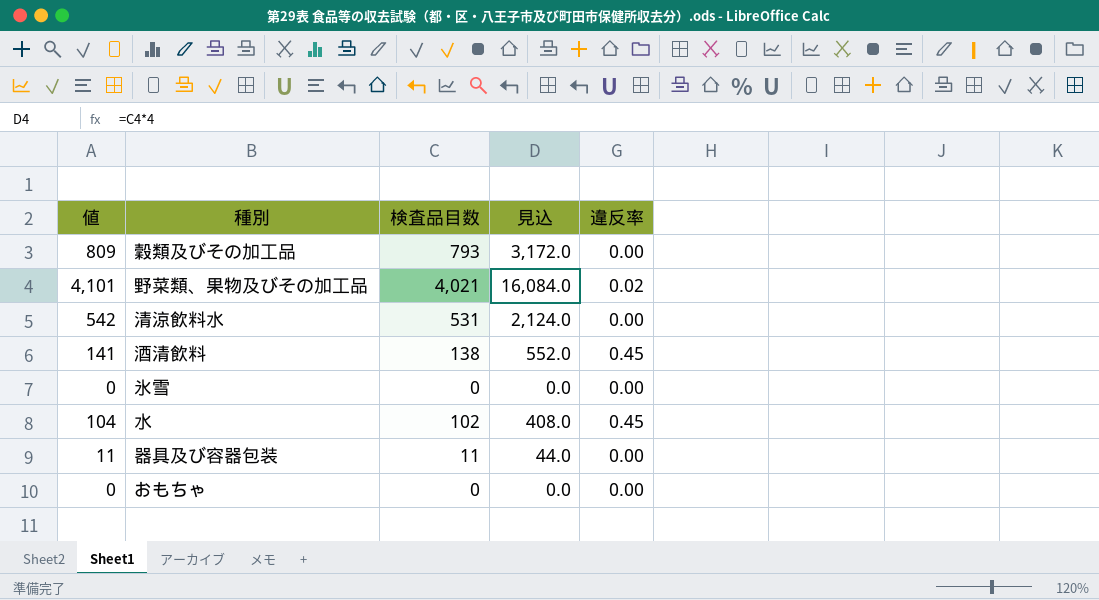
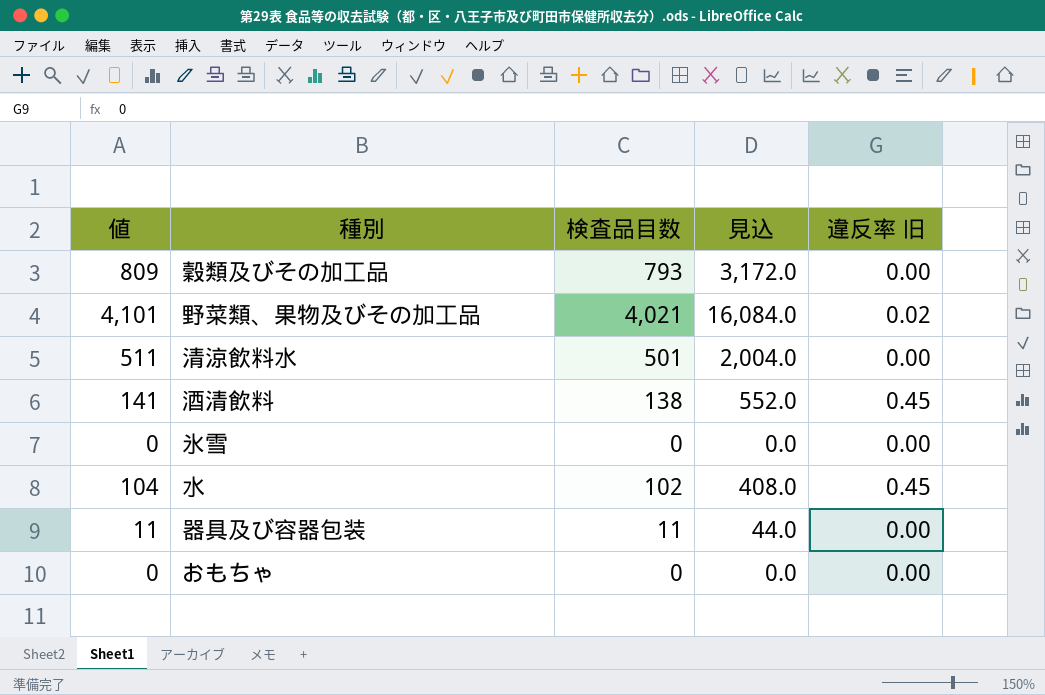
column name: 違反率 -> 違反率 旧
清涼飲料水 | 値: 542 -> 511
清涼飲料水 | 検査品目数: 531 -> 501
清涼飲料水 | 見込: 2,124.0 -> 2,004.0

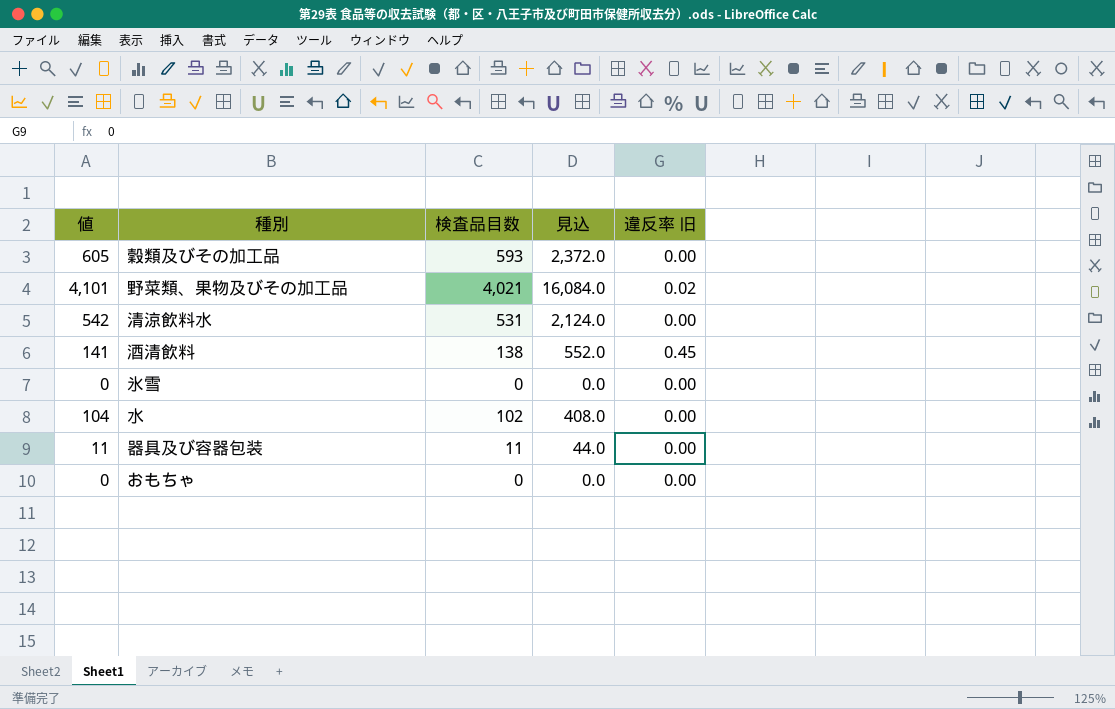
穀類及びその加工品 | 値: 809 -> 605
穀類及びその加工品 | 検査品目数: 793 -> 593
穀類及びその加工品 | 見込: 3,172.0 -> 2,372.0
清涼飲料水 | 値: 511 -> 542
清涼飲料水 | 検査品目数: 501 -> 531
清涼飲料水 | 見込: 2,004.0 -> 2,124.0
水 | 違反率 旧: 0.45 -> 0.00

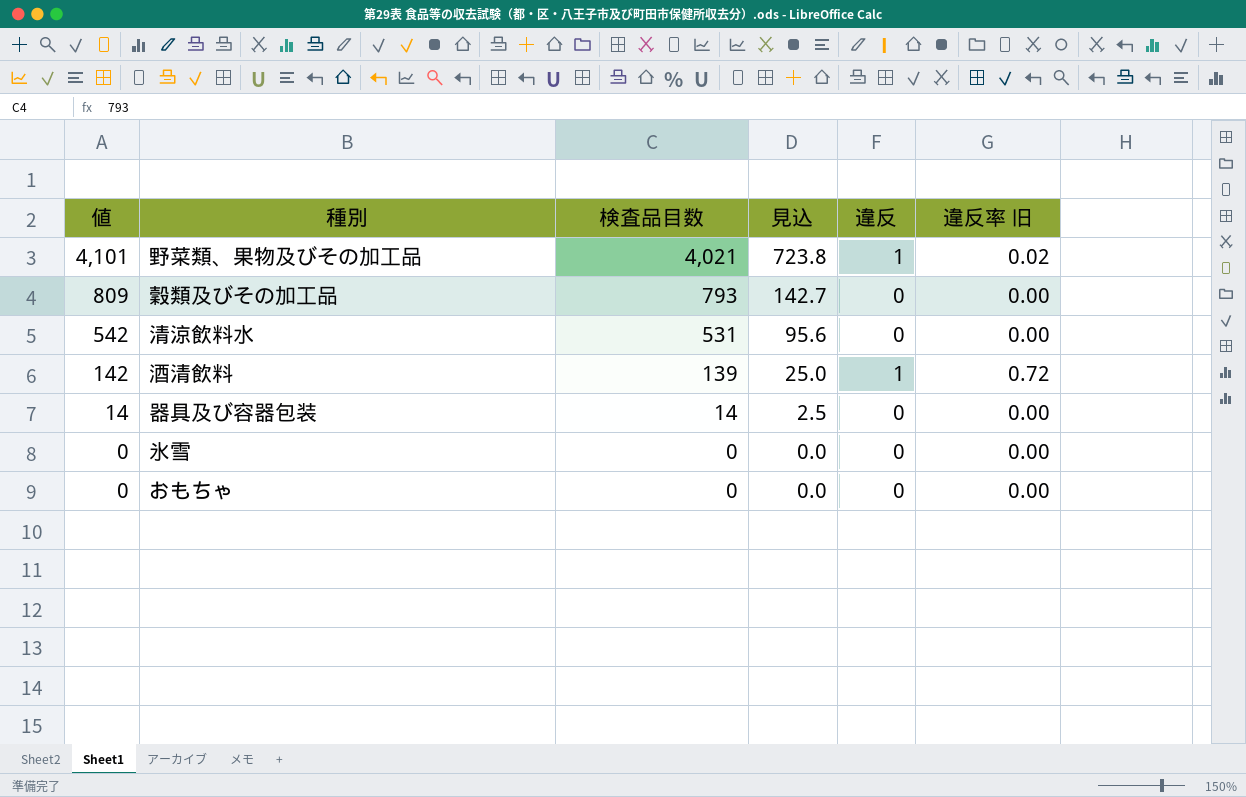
row order: none -> 値 descending
column 見込 | formula: [検査品目数] * 4 -> [検査品目数] * 0.18
column 違反 | position: none -> 5
row 水: 104 | 102 | 408.0 | 0.00 -> none
穀類及びその加工品 | 値: 605 -> 809
穀類及びその加工品 | 検査品目数: 593 -> 793
酒清飲料 | 値: 141 -> 142
酒清飲料 | 検査品目数: 138 -> 139
酒清飲料 | 違反率 旧: 0.45 -> 0.72
器具及び容器包装 | 値: 11 -> 14
器具及び容器包装 | 検査品目数: 11 -> 14

